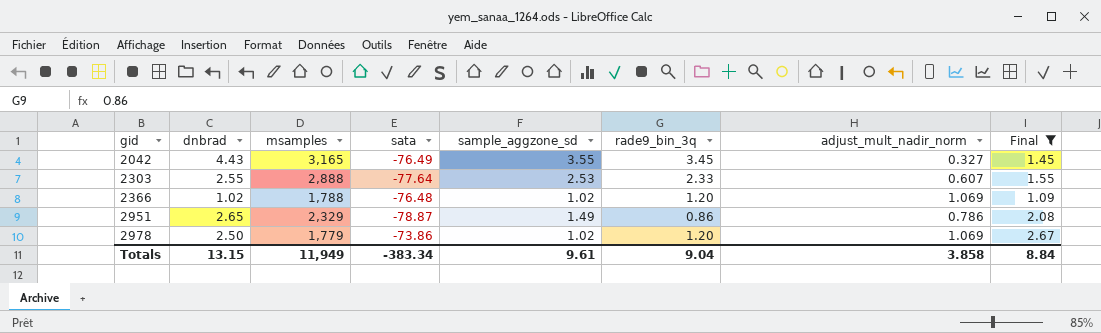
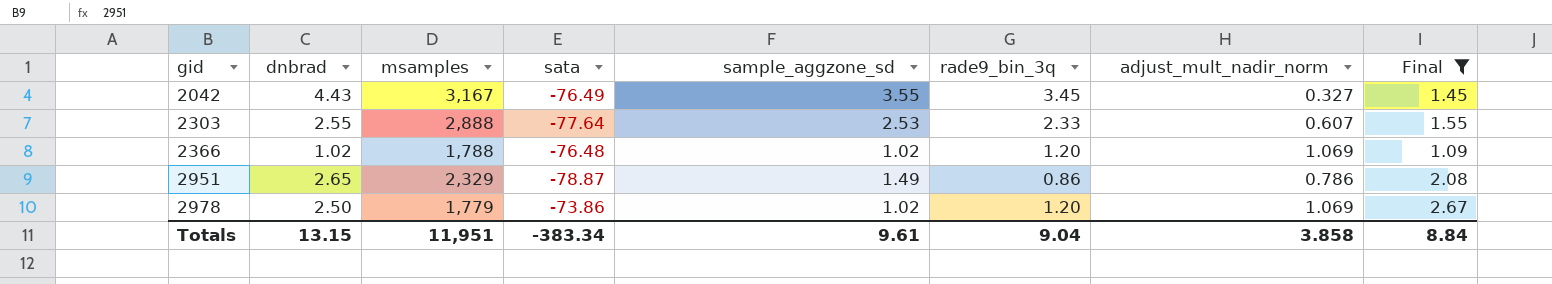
2042 | msamples: 3,165 -> 3,167
Totals | msamples: 11,949 -> 11,951

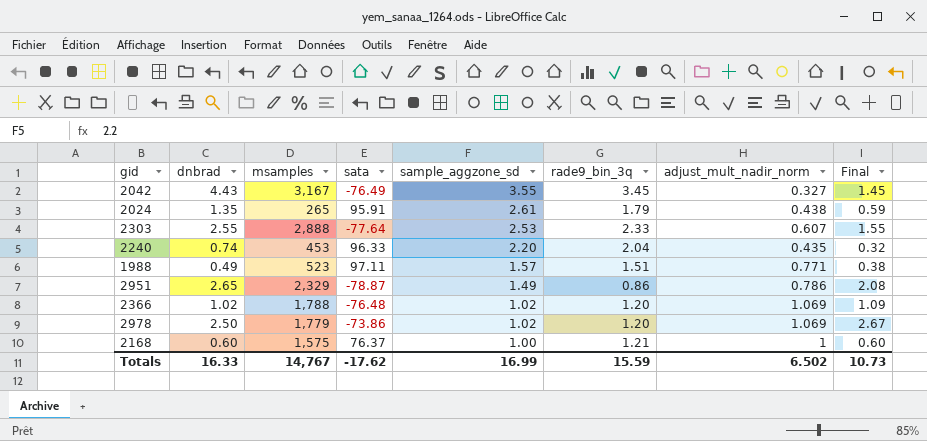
filter: Final >= 1.09 -> none
row order: gid ascending -> sample_aggzone_sd descending
Totals | dnbrad: 13.15 -> 16.33
Totals | msamples: 11,951 -> 14,767
Totals | sata: -383.34 -> -17.62
Totals | sample_aggzone_sd: 9.61 -> 16.99
Totals | rade9_bin_3q: 9.04 -> 15.59
Totals | adjust_mult_nadir_norm: 3.858 -> 6.502
Totals | Final: 8.84 -> 10.73

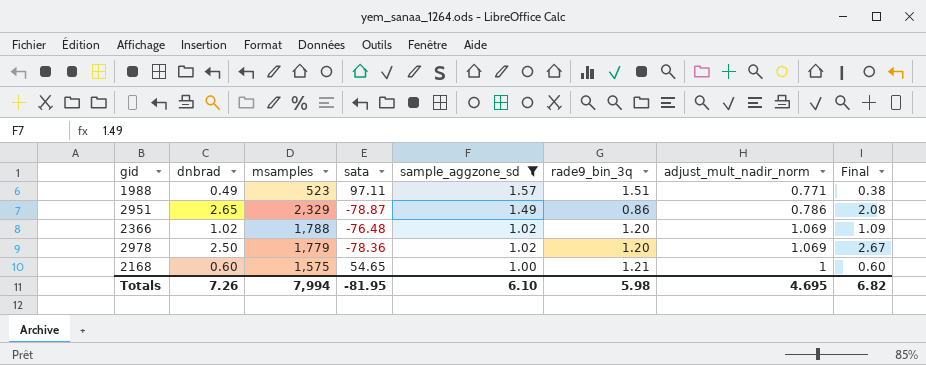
filter: none -> sample_aggzone_sd <= 1.57
2978 | sata: -73.86 -> -78.36
2168 | sata: 76.37 -> 54.65
Totals | dnbrad: 16.33 -> 7.26
Totals | msamples: 14,767 -> 7,994
Totals | sata: -17.62 -> -81.95
Totals | sample_aggzone_sd: 16.99 -> 6.10
Totals | rade9_bin_3q: 15.59 -> 5.98
Totals | adjust_mult_nadir_norm: 6.502 -> 4.695
Totals | Final: 10.73 -> 6.82

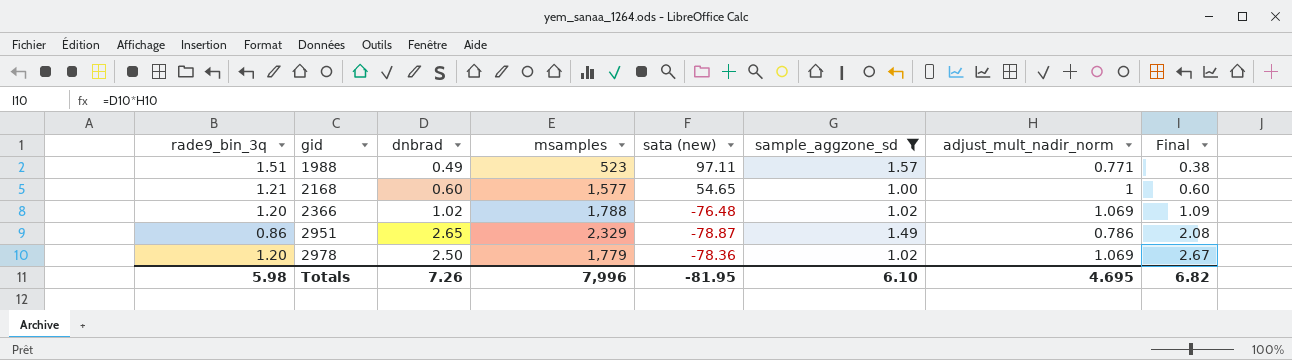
row order: sample_aggzone_sd descending -> gid ascending
column rade9_bin_3q | position: 6 -> 1
column name: sata -> sata (new)
2168 | msamples: 1,575 -> 1,577
Totals | msamples: 7,994 -> 7,996

